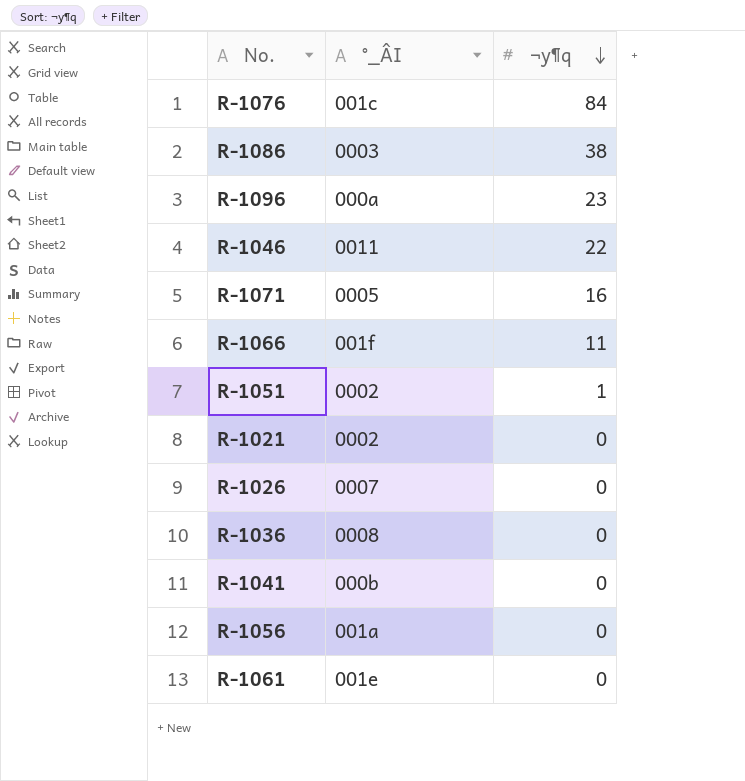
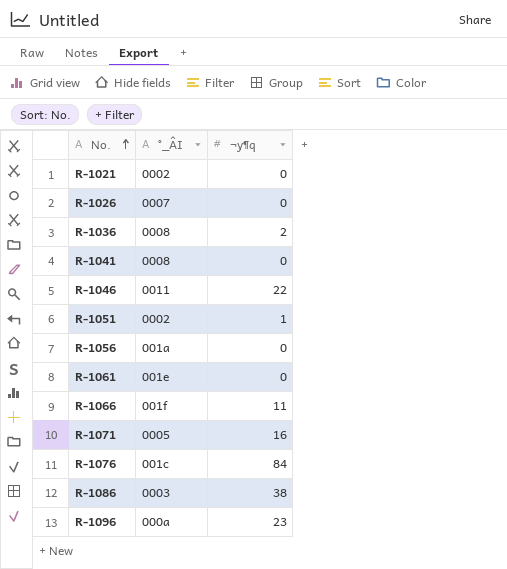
row order: ¬y¶q descending -> No. ascending
R-1036 | ¬y¶q: 0 -> 2
R-1041 | °_ÂI: 000b -> 0008

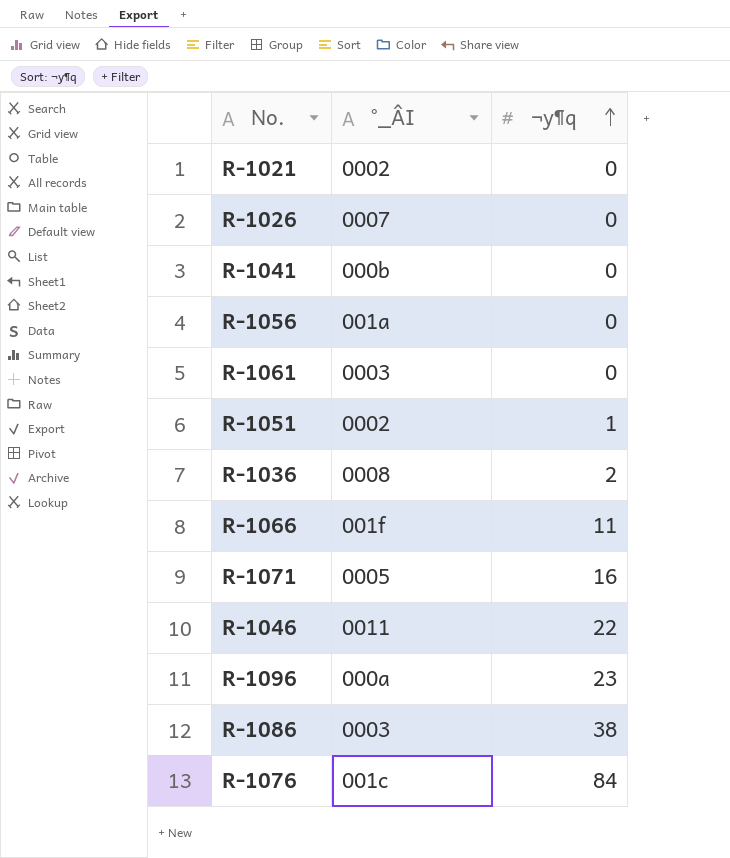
row order: No. ascending -> ¬y¶q ascending
R-1041 | °_ÂI: 0008 -> 000b
R-1061 | °_ÂI: 001e -> 0003

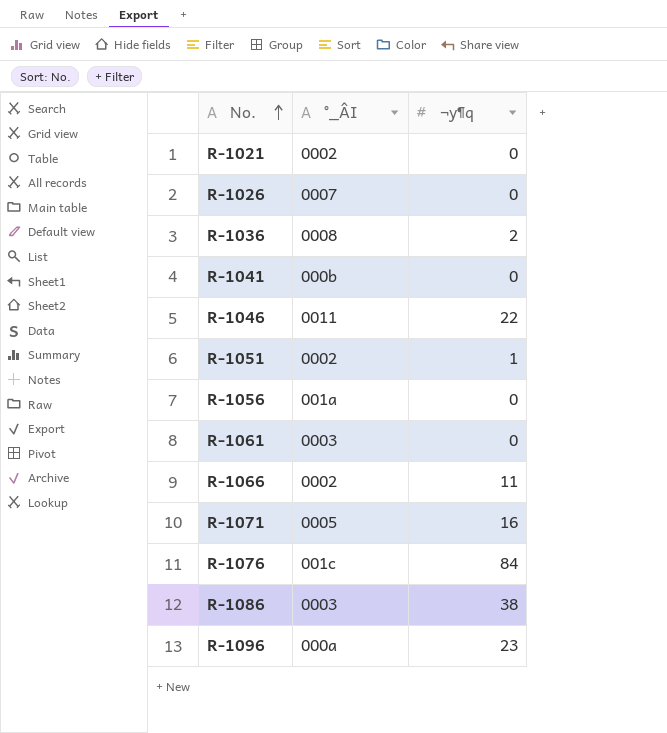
row order: ¬y¶q ascending -> No. ascending
R-1066 | °_ÂI: 001f -> 0002

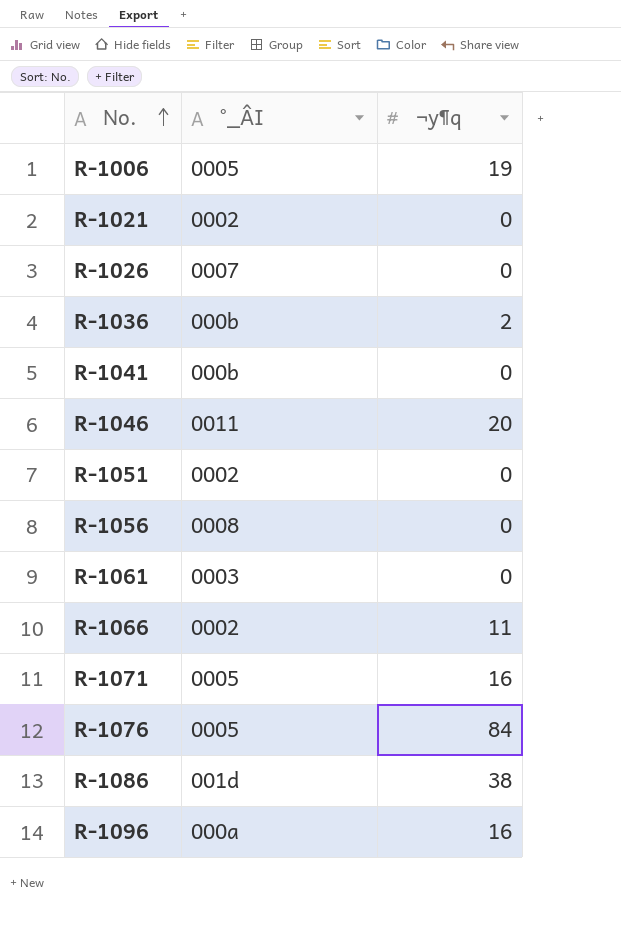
row R-1006: none -> 0005 | 19
R-1036 | °_ÂI: 0008 -> 000b
R-1046 | ¬y¶q: 22 -> 20
R-1051 | ¬y¶q: 1 -> 0
R-1056 | °_ÂI: 001a -> 0008
R-1076 | °_ÂI: 001c -> 0005
R-1086 | °_ÂI: 0003 -> 001d
R-1096 | ¬y¶q: 23 -> 16

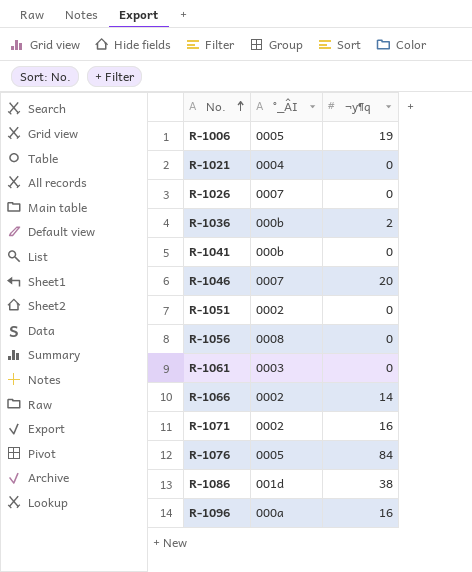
R-1021 | °_ÂI: 0002 -> 0004
R-1046 | °_ÂI: 0011 -> 0007
R-1066 | ¬y¶q: 11 -> 14
R-1071 | °_ÂI: 0005 -> 0002

